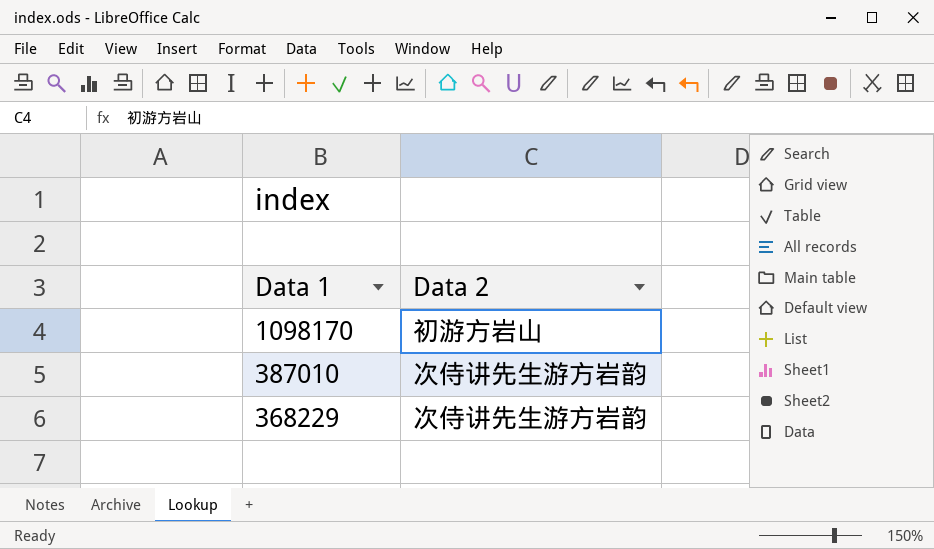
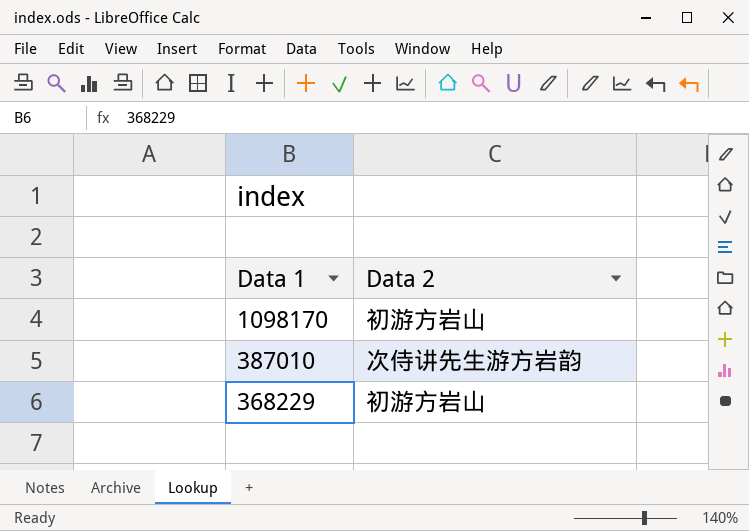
368229 | Data 2: 次侍讲先生游方岩韵 -> 初游方岩山

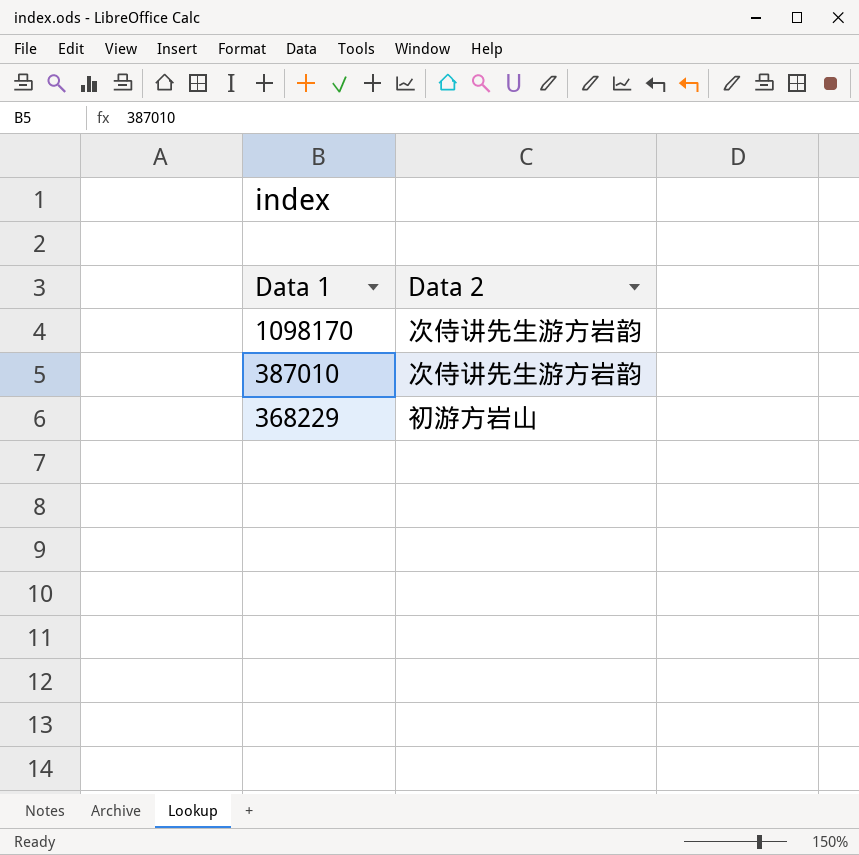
1098170 | Data 2: 初游方岩山 -> 次侍讲先生游方岩韵

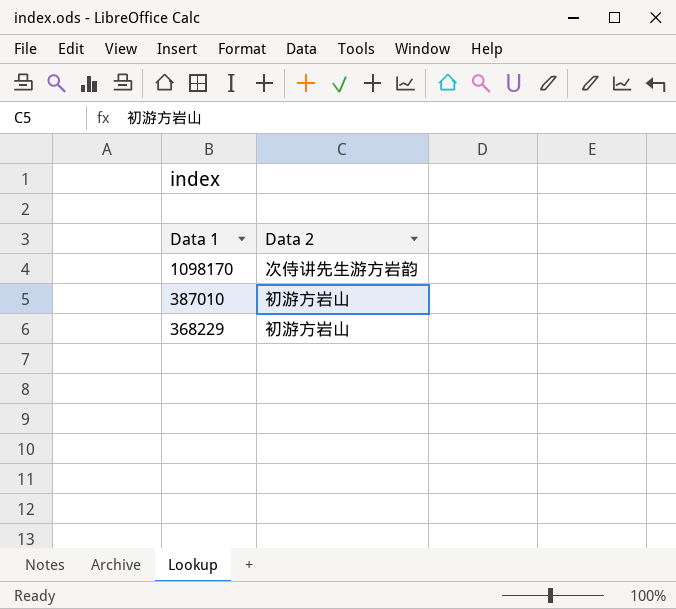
387010 | Data 2: 次侍讲先生游方岩韵 -> 初游方岩山

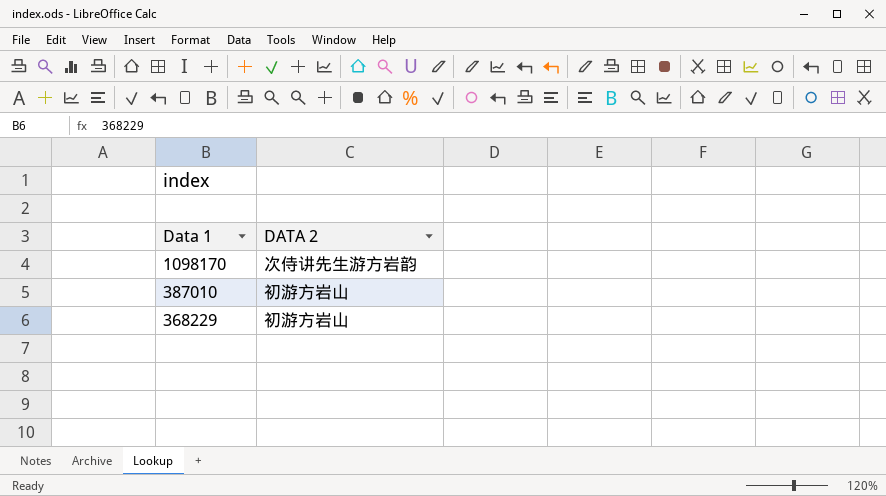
column name: Data 2 -> DATA 2

